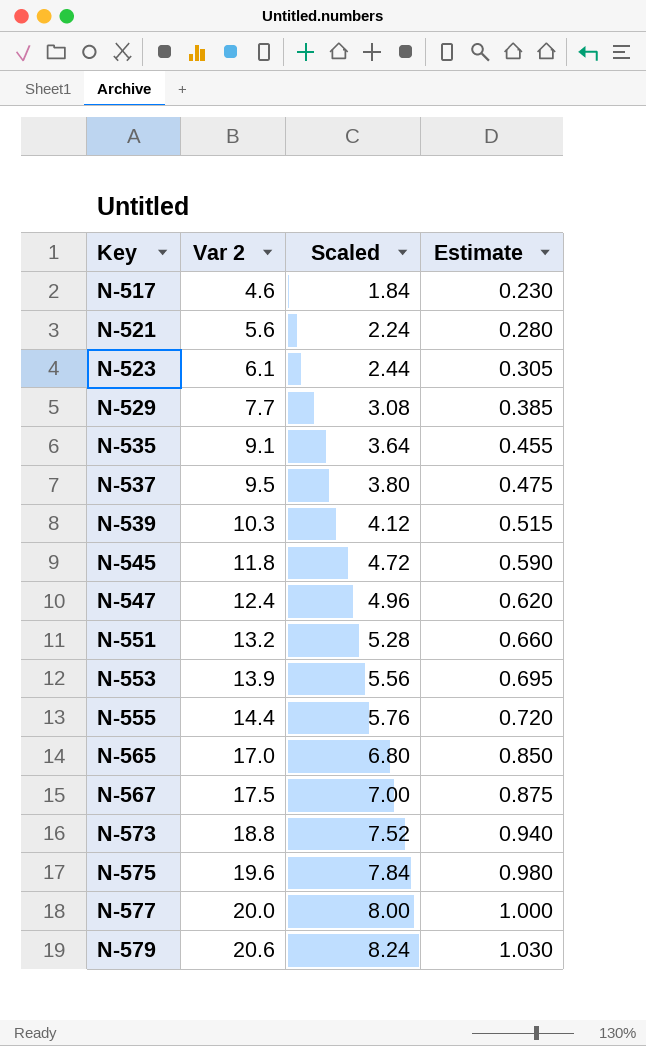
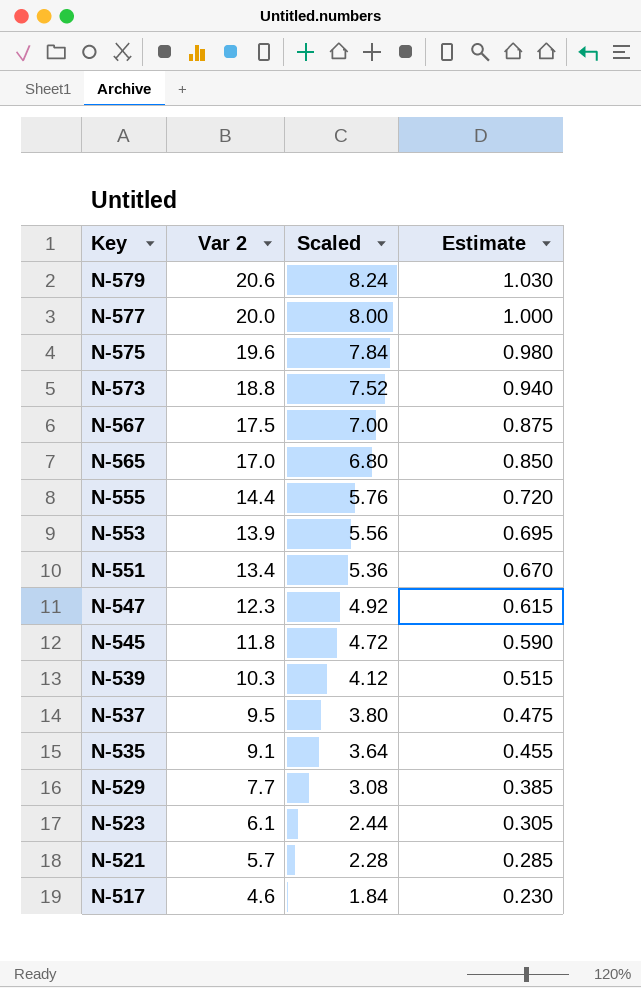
row order: Key ascending -> Key descending
N-551 | Var 2: 13.2 -> 13.4
N-551 | Scaled: 5.28 -> 5.36
N-551 | Estimate: 0.660 -> 0.670
N-547 | Var 2: 12.4 -> 12.3
N-547 | Scaled: 4.96 -> 4.92
N-547 | Estimate: 0.620 -> 0.615
N-521 | Var 2: 5.6 -> 5.7
N-521 | Scaled: 2.24 -> 2.28
N-521 | Estimate: 0.280 -> 0.285

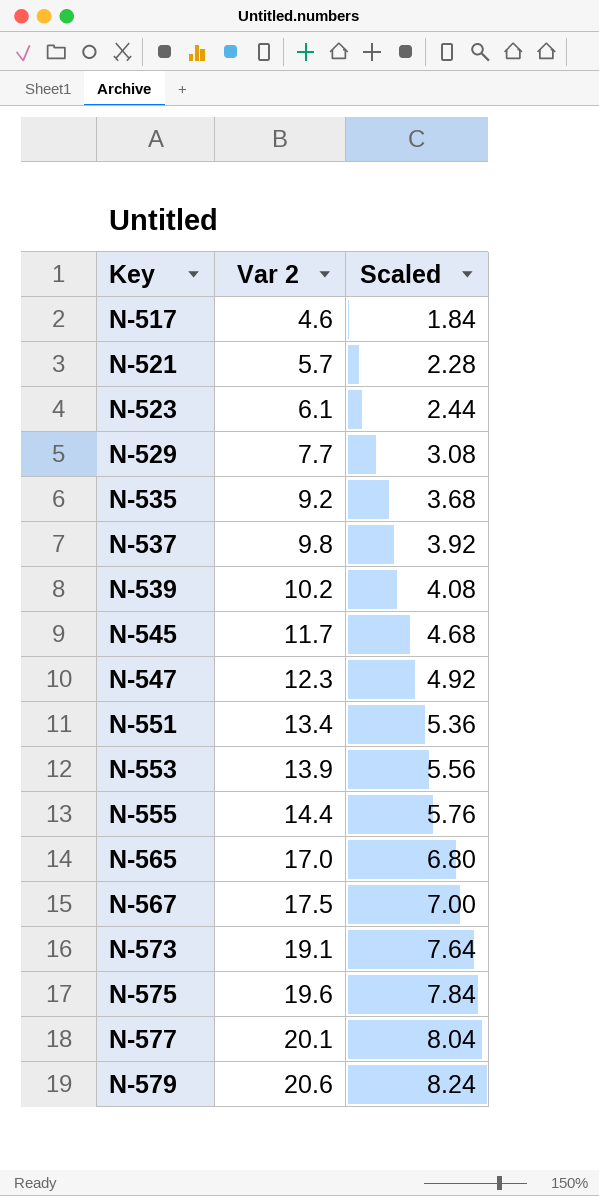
row order: Key descending -> Key ascending
column Estimate | formula: [Var 2] * 0.05 -> none
N-535 | Var 2: 9.1 -> 9.2
N-535 | Scaled: 3.64 -> 3.68
N-537 | Var 2: 9.5 -> 9.8
N-537 | Scaled: 3.80 -> 3.92
N-539 | Var 2: 10.3 -> 10.2
N-539 | Scaled: 4.12 -> 4.08
N-545 | Var 2: 11.8 -> 11.7
N-545 | Scaled: 4.72 -> 4.68
N-573 | Var 2: 18.8 -> 19.1
N-573 | Scaled: 7.52 -> 7.64
N-577 | Var 2: 20.0 -> 20.1
N-577 | Scaled: 8.00 -> 8.04

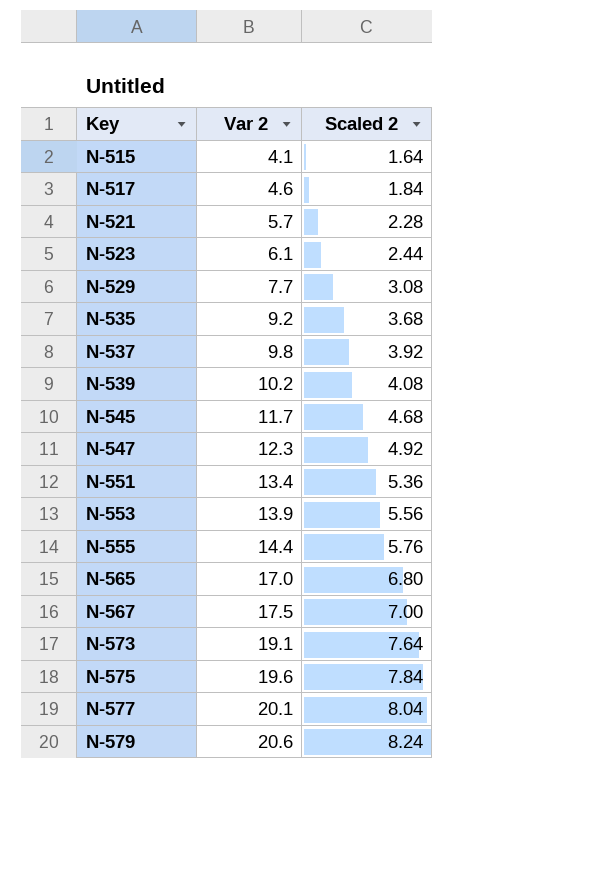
column name: Scaled -> Scaled 2
row N-515: none -> 4.1 | 1.64

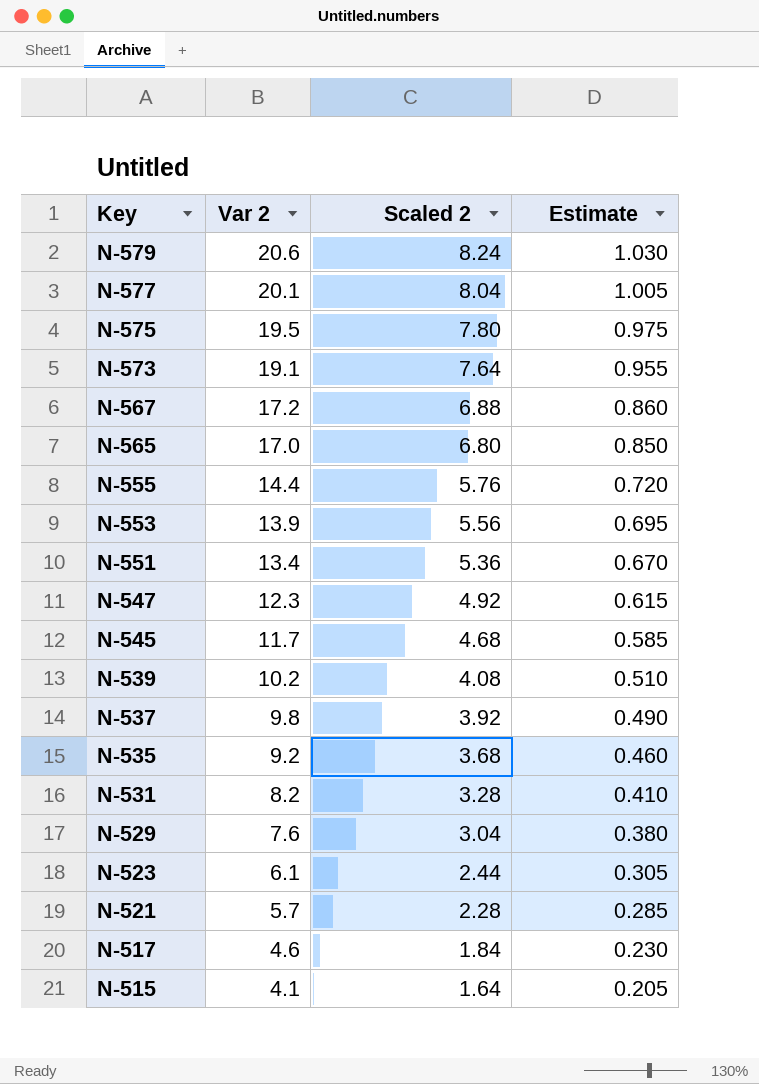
row order: Key ascending -> Key descending
column Estimate | formula: none -> [Var 2] * 0.05
N-575 | Var 2: 19.6 -> 19.5
N-575 | Scaled 2: 7.84 -> 7.80
N-567 | Var 2: 17.5 -> 17.2
N-567 | Scaled 2: 7.00 -> 6.88
row N-531: none -> 8.2 | 3.28 | 0.410
N-529 | Var 2: 7.7 -> 7.6
N-529 | Scaled 2: 3.08 -> 3.04

